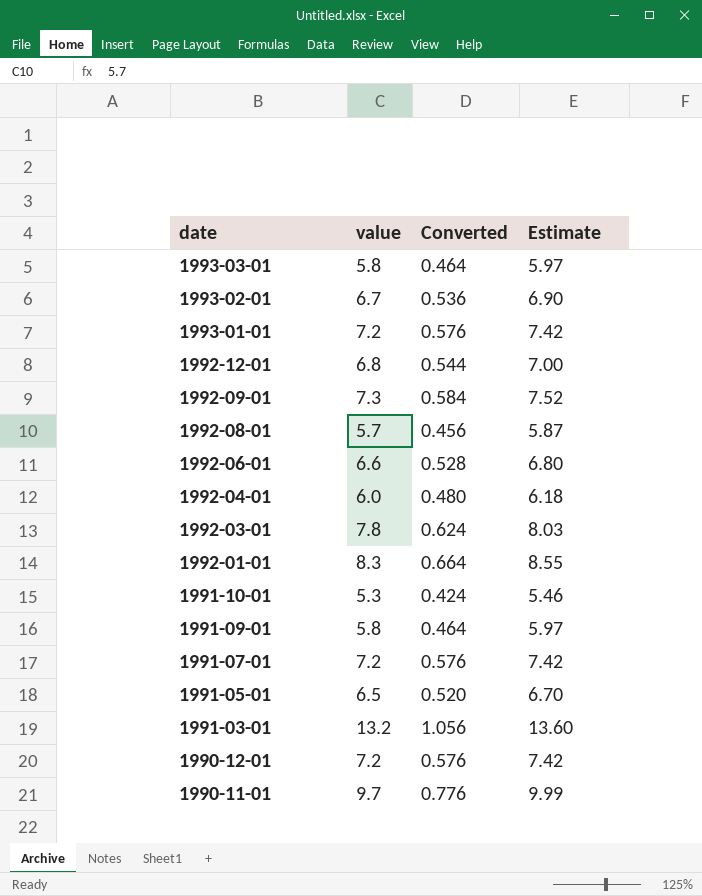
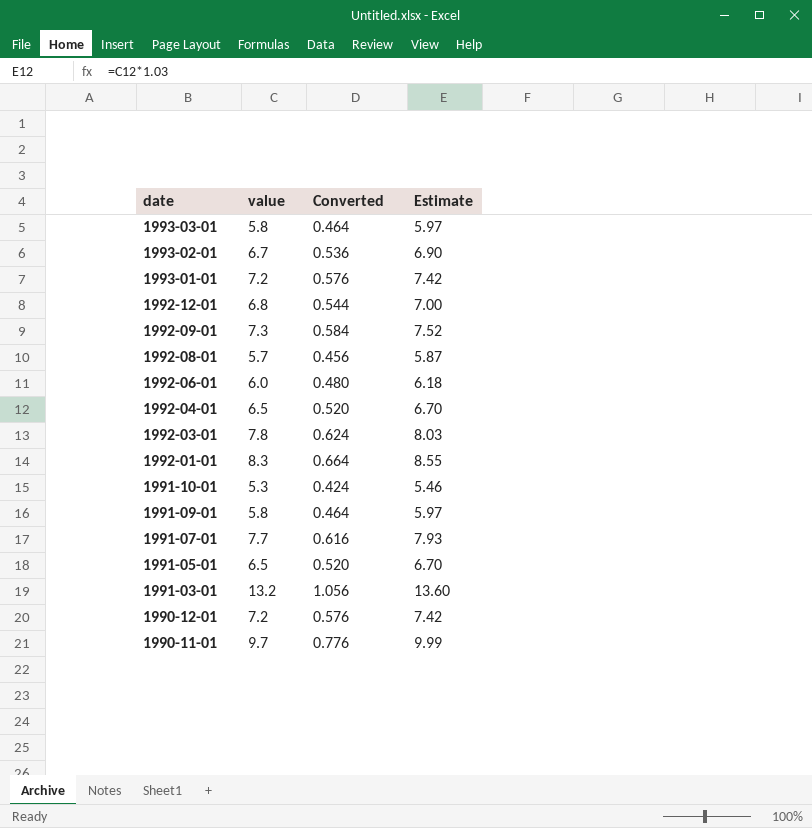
1992-06-01 | value: 6.6 -> 6.0
1992-06-01 | Converted: 0.528 -> 0.480
1992-06-01 | Estimate: 6.80 -> 6.18
1992-04-01 | value: 6.0 -> 6.5
1992-04-01 | Converted: 0.480 -> 0.520
1992-04-01 | Estimate: 6.18 -> 6.70
1991-07-01 | value: 7.2 -> 7.7
1991-07-01 | Converted: 0.576 -> 0.616
1991-07-01 | Estimate: 7.42 -> 7.93

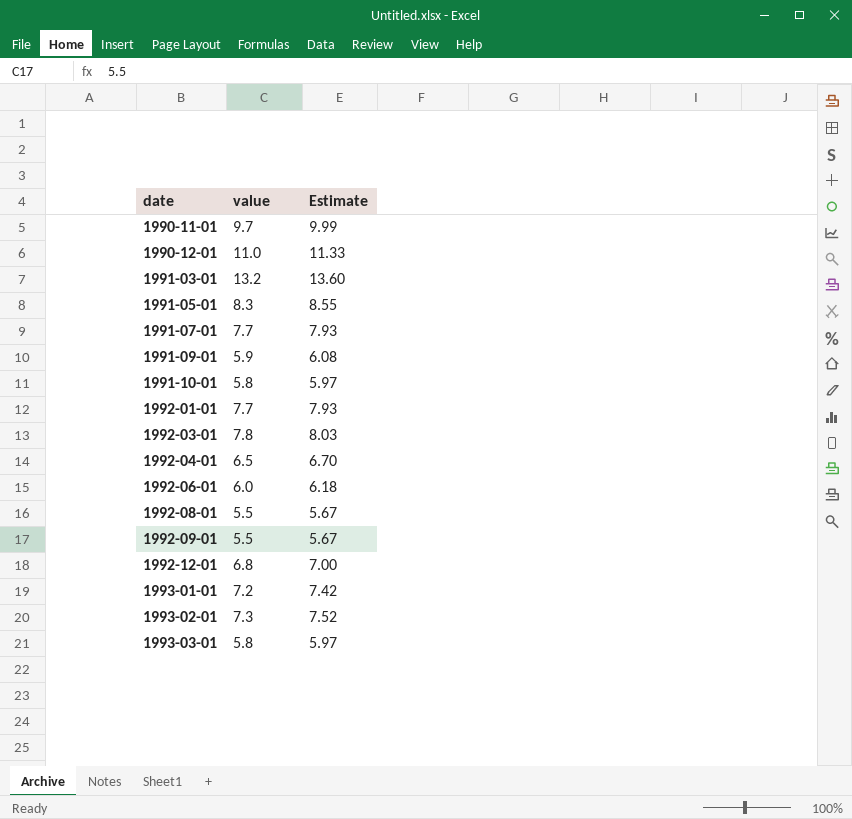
row order: date descending -> date ascending
column Converted | formula: [value] * 0.08 -> none
1990-12-01 | value: 7.2 -> 11.0
1990-12-01 | Estimate: 7.42 -> 11.33
1991-05-01 | value: 6.5 -> 8.3
1991-05-01 | Estimate: 6.70 -> 8.55
1991-09-01 | value: 5.8 -> 5.9
1991-09-01 | Estimate: 5.97 -> 6.08
1991-10-01 | value: 5.3 -> 5.8
1991-10-01 | Estimate: 5.46 -> 5.97
1992-01-01 | value: 8.3 -> 7.7
1992-01-01 | Estimate: 8.55 -> 7.93
1992-08-01 | value: 5.7 -> 5.5
1992-08-01 | Estimate: 5.87 -> 5.67
1992-09-01 | value: 7.3 -> 5.5
1992-09-01 | Estimate: 7.52 -> 5.67
1993-02-01 | value: 6.7 -> 7.3
1993-02-01 | Estimate: 6.90 -> 7.52

